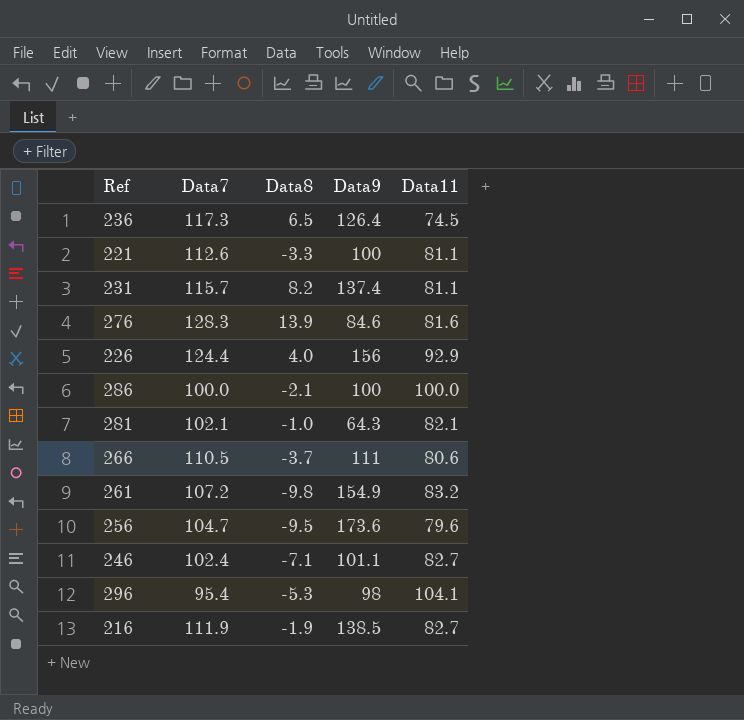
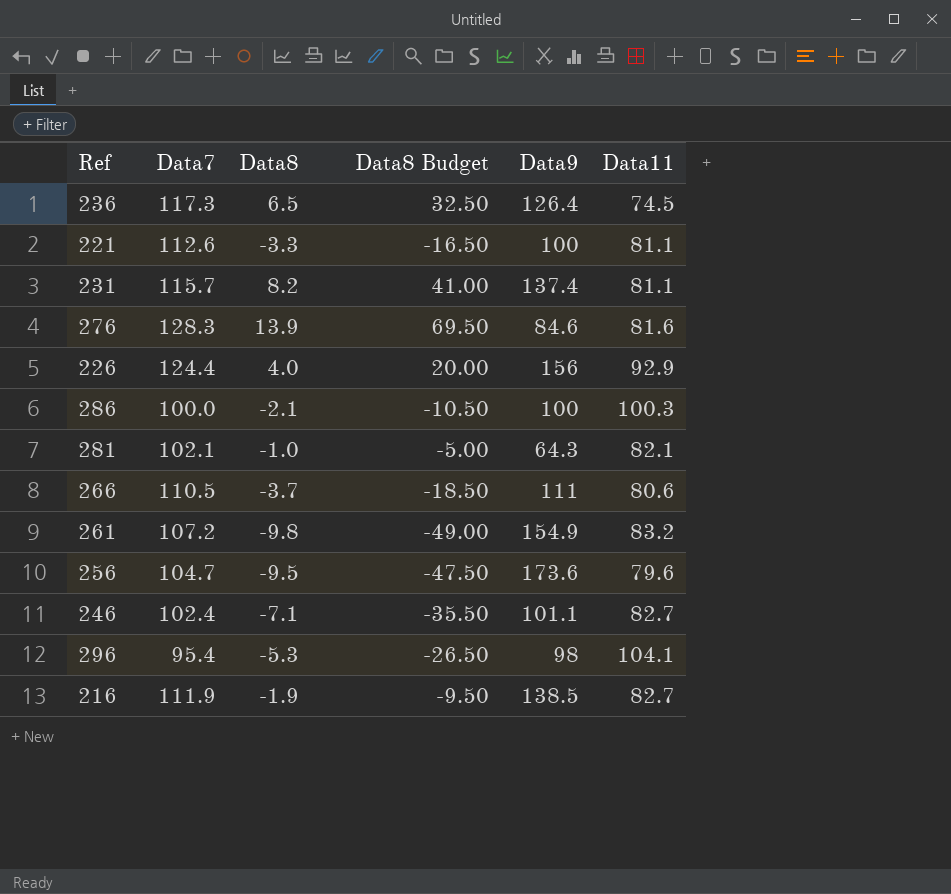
column Data8 Budget | formula: none -> [Data8] * 5
286 | Data11: 100.0 -> 100.3

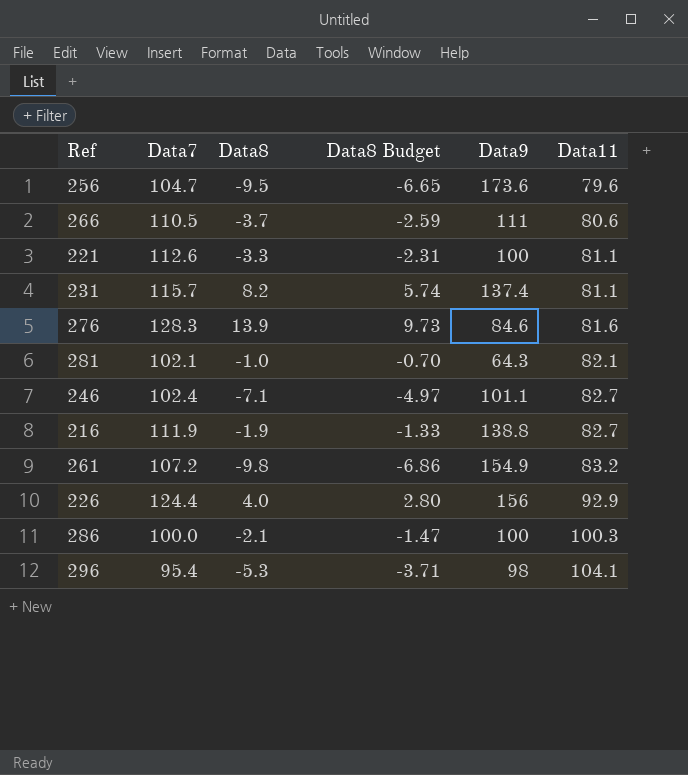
row order: none -> Data11 ascending
column Data8 Budget | formula: [Data8] * 5 -> [Data8] * 0.7
row 236: 117.3 | 6.5 | 32.50 | 126.4 | 74.5 -> none
216 | Data9: 138.5 -> 138.8

